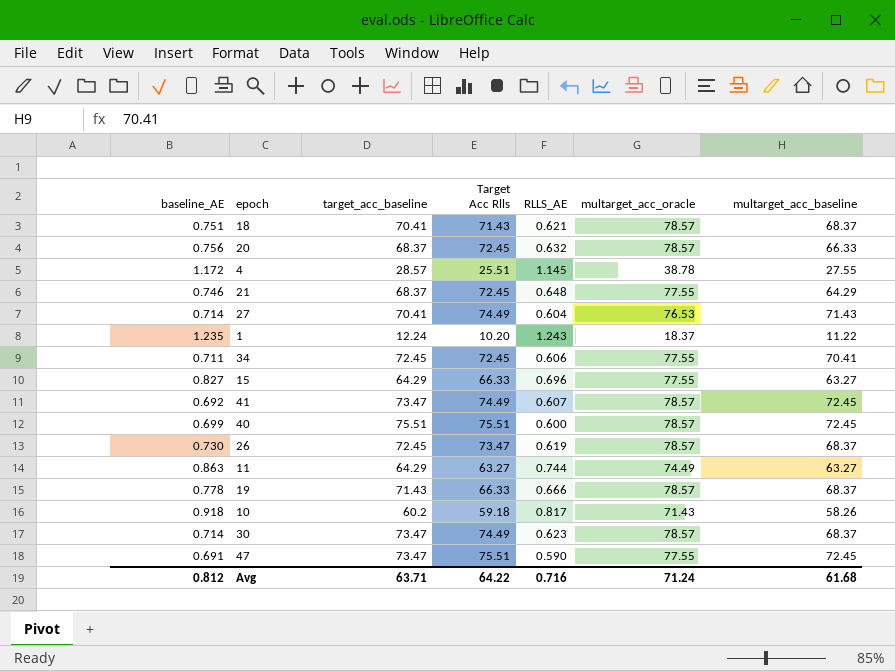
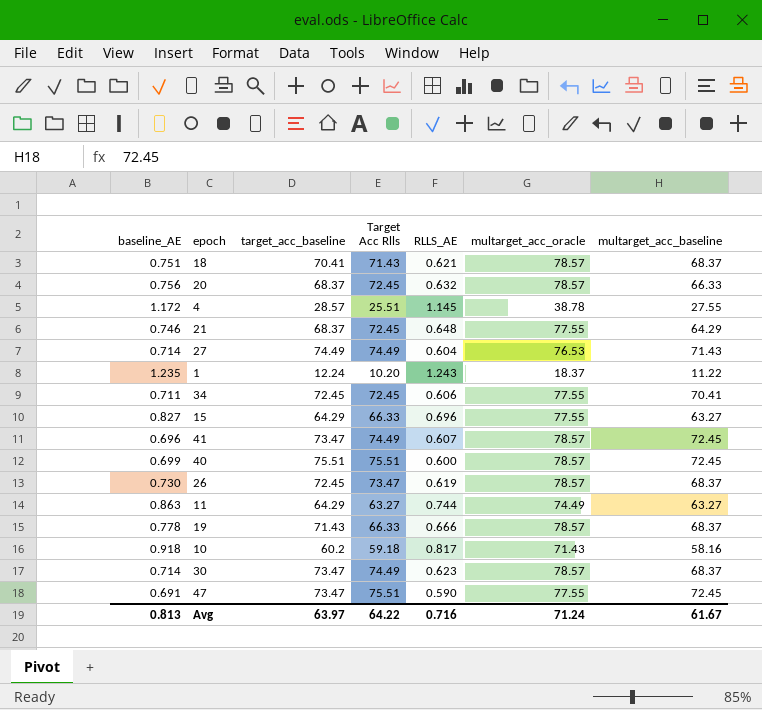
27 | target_acc_baseline: 70.41 -> 74.49
41 | baseline_AE: 0.692 -> 0.696
10 | multarget_acc_baseline: 58.26 -> 58.16
Avg | baseline_AE: 0.812 -> 0.813
Avg | target_acc_baseline: 63.71 -> 63.97
Avg | multarget_acc_baseline: 61.68 -> 61.67

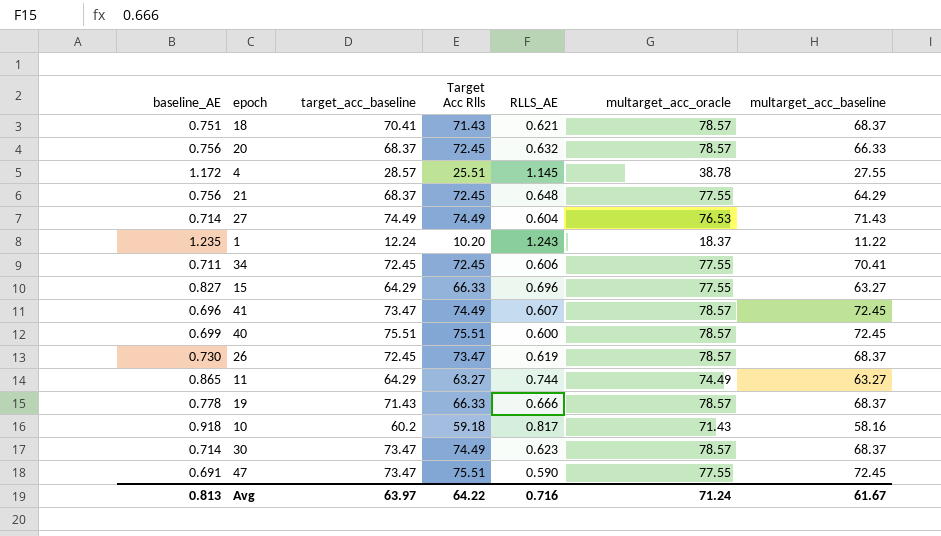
21 | baseline_AE: 0.746 -> 0.756
11 | baseline_AE: 0.863 -> 0.865

